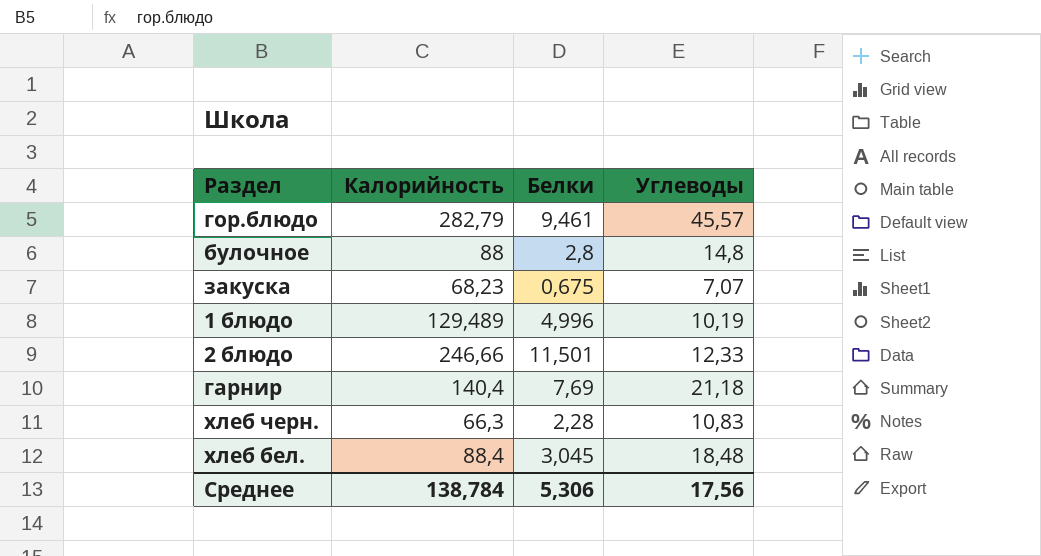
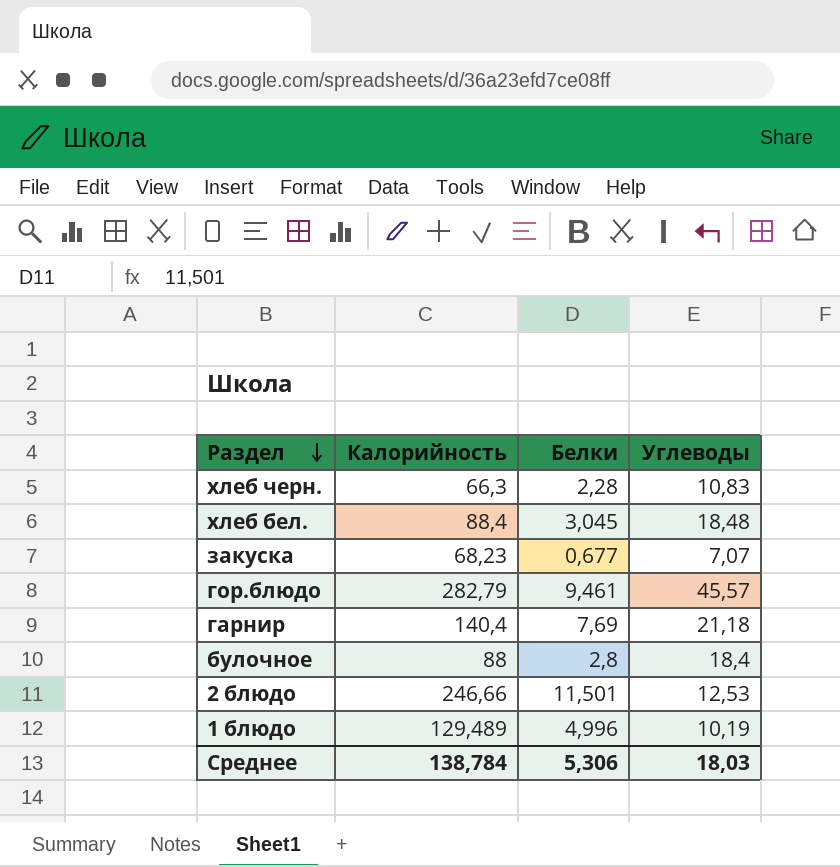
row order: none -> Раздел descending
закуска | Белки: 0,675 -> 0,677
булочное | Углеводы: 14,8 -> 18,4
2 блюдо | Углеводы: 12,33 -> 12,53
Среднее | Углеводы: 17,56 -> 18,03

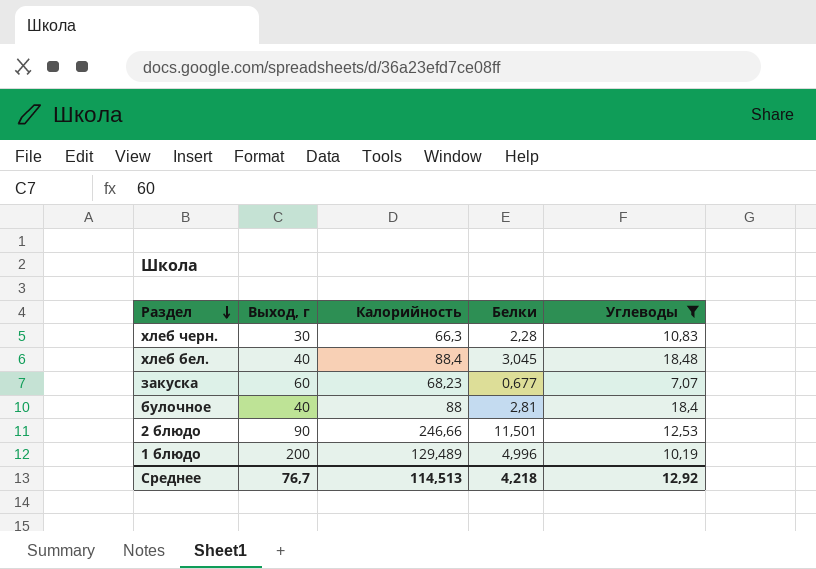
filter: none -> Углеводы <= 18,48
column Выход, г | position: none -> 2
булочное | Белки: 2,8 -> 2,81
Среднее | Калорийность: 138,784 -> 114,513
Среднее | Белки: 5,306 -> 4,218
Среднее | Углеводы: 18,03 -> 12,92

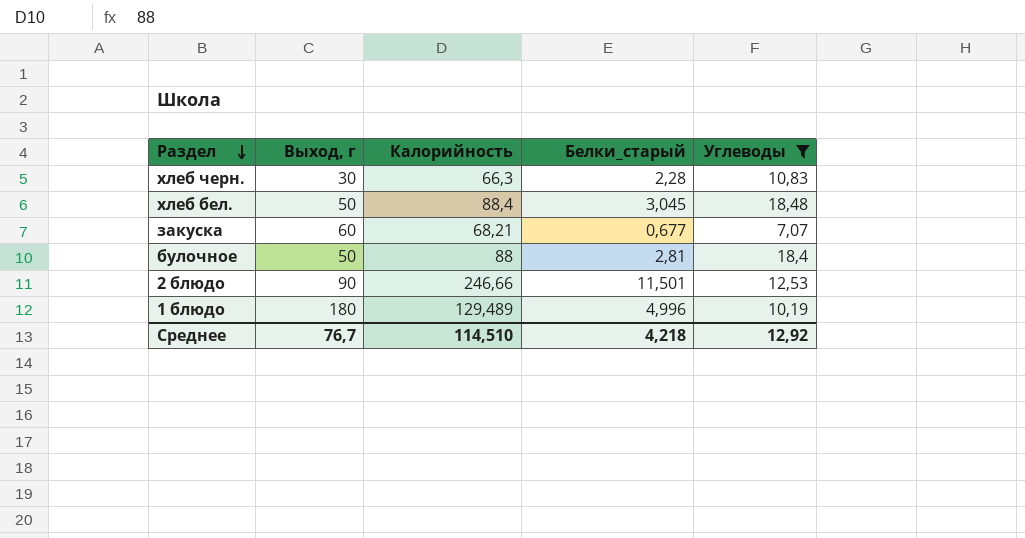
column name: Белки -> Белки_старый
хлеб бел. | Выход, г: 40 -> 50
закуска | Калорийность: 68,23 -> 68,21
булочное | Выход, г: 40 -> 50
1 блюдо | Выход, г: 200 -> 180
Среднее | Калорийность: 114,513 -> 114,510

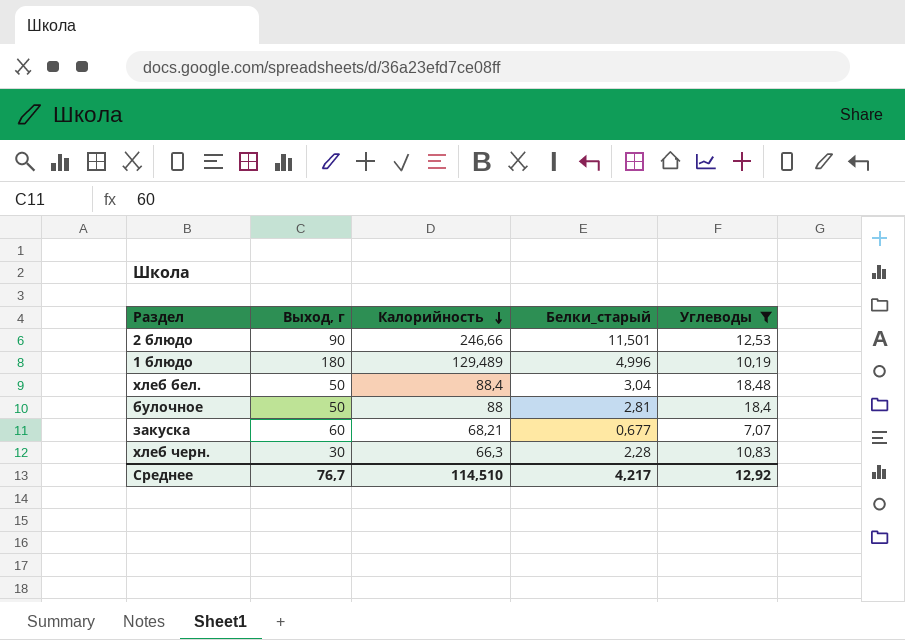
row order: Раздел descending -> Калорийность descending
хлеб бел. | Белки_старый: 3,045 -> 3,04
Среднее | Белки_старый: 4,218 -> 4,217

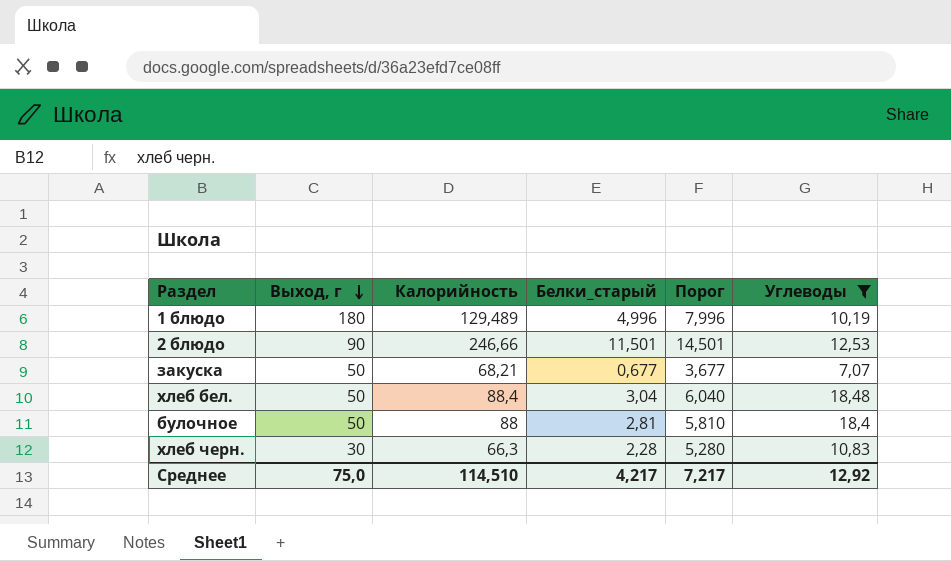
row order: Калорийность descending -> Выход, г descending
column Порог | formula: none -> [Белки_старый] + 3
закуска | Выход, г: 60 -> 50
Среднее | Выход, г: 76,7 -> 75,0

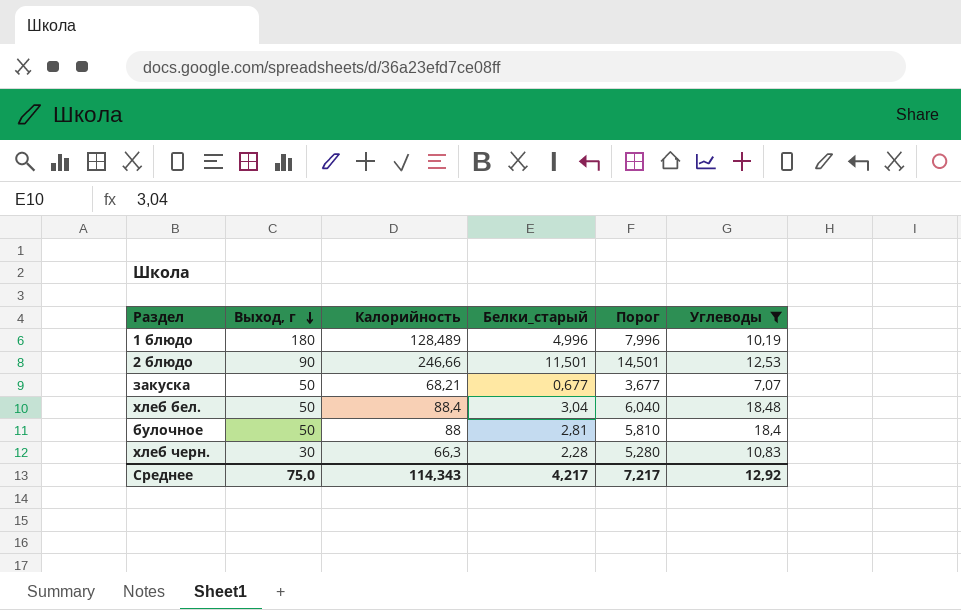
1 блюдо | Калорийность: 129,489 -> 128,489
Среднее | Калорийность: 114,510 -> 114,343

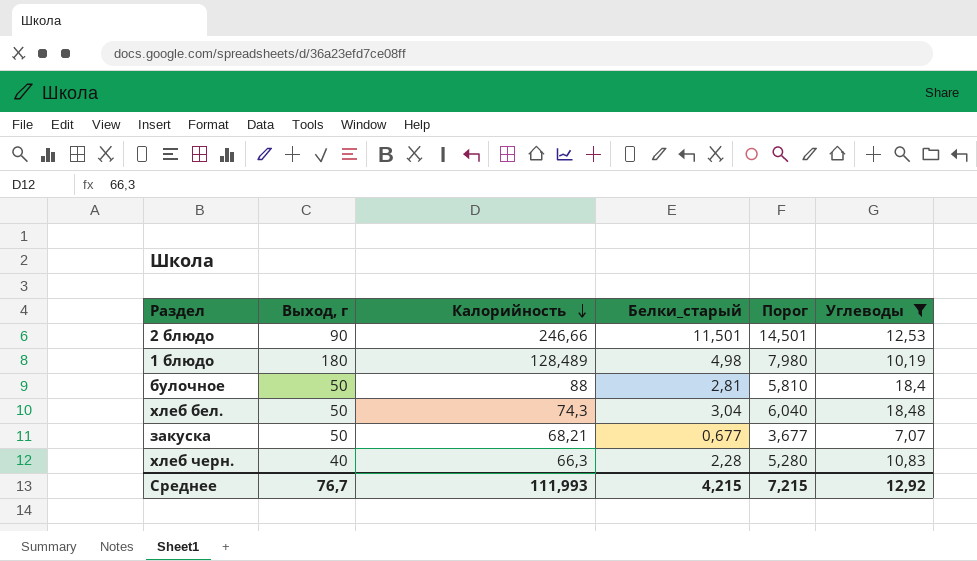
row order: Выход, г descending -> Калорийность descending
1 блюдо | Белки_старый: 4,996 -> 4,98
1 блюдо | Порог: 7,996 -> 7,980
хлеб бел. | Калорийность: 88,4 -> 74,3
хлеб черн. | Выход, г: 30 -> 40
Среднее | Выход, г: 75,0 -> 76,7
Среднее | Калорийность: 114,343 -> 111,993
Среднее | Белки_старый: 4,217 -> 4,215
Среднее | Порог: 7,217 -> 7,215

